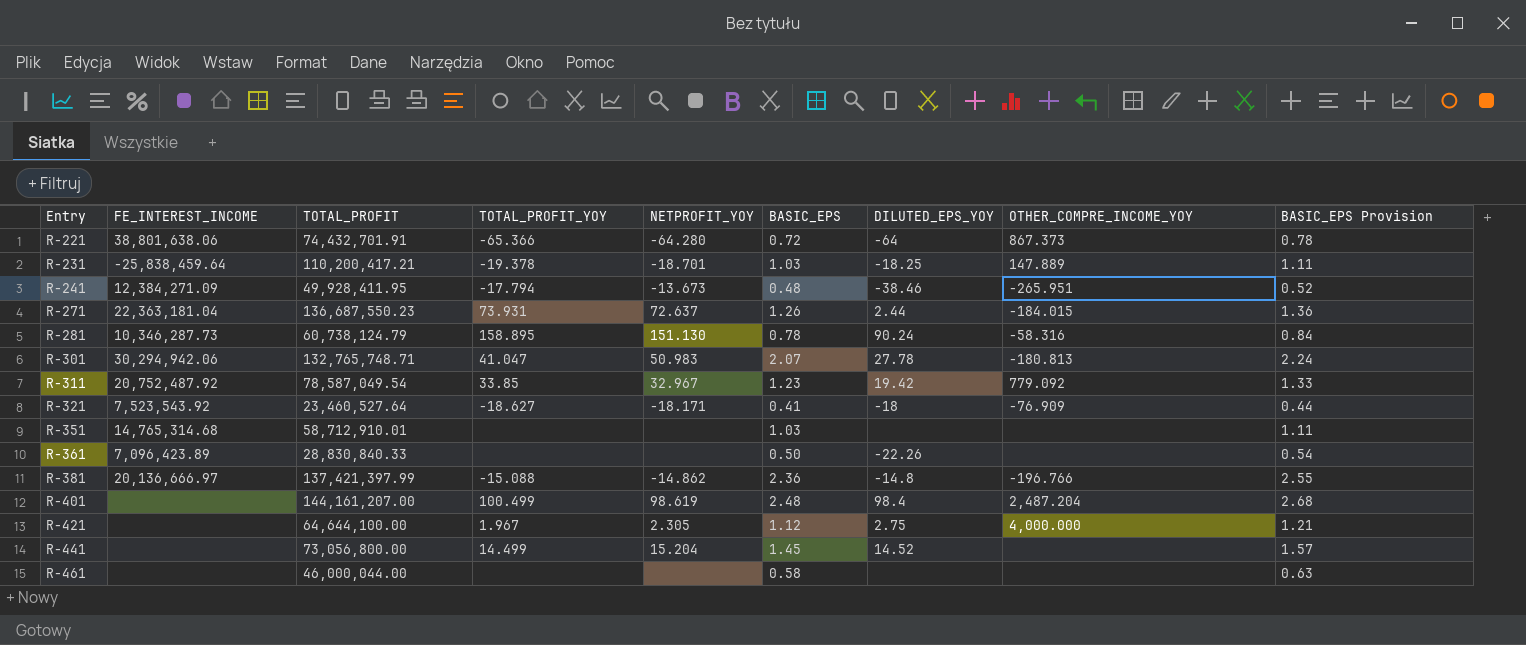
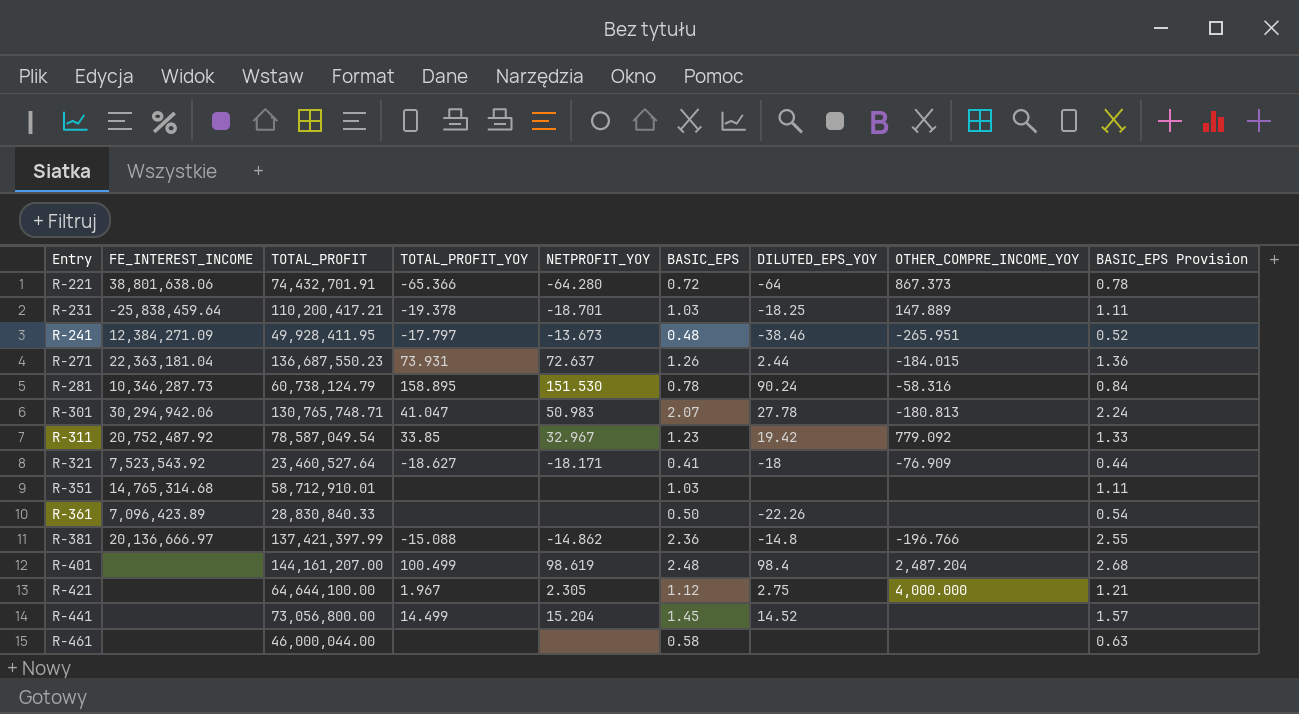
R-241 | TOTAL_PROFIT_YOY: -17.794 -> -17.797
R-281 | NETPROFIT_YOY: 151.130 -> 151.530
R-301 | TOTAL_PROFIT: 132,765,748.71 -> 130,765,748.71

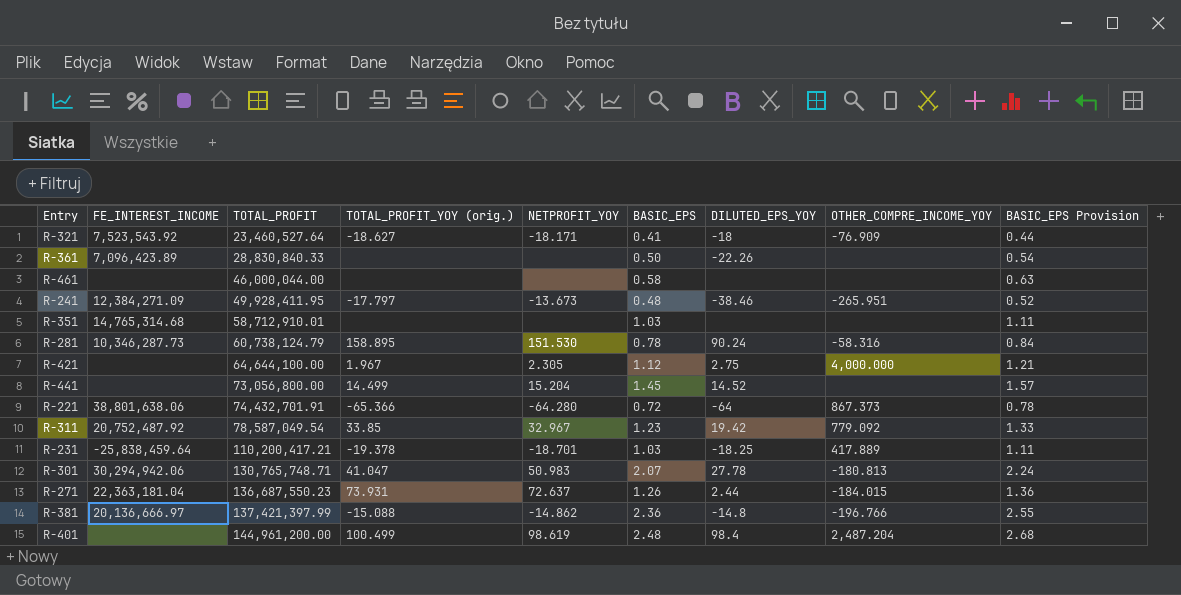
row order: Entry ascending -> TOTAL_PROFIT ascending
column name: TOTAL_PROFIT_YOY -> TOTAL_PROFIT_YOY (orig.)
R-231 | OTHER_COMPRE_INCOME_YOY: 147.889 -> 417.889
R-401 | TOTAL_PROFIT: 144,161,207.00 -> 144,961,200.00

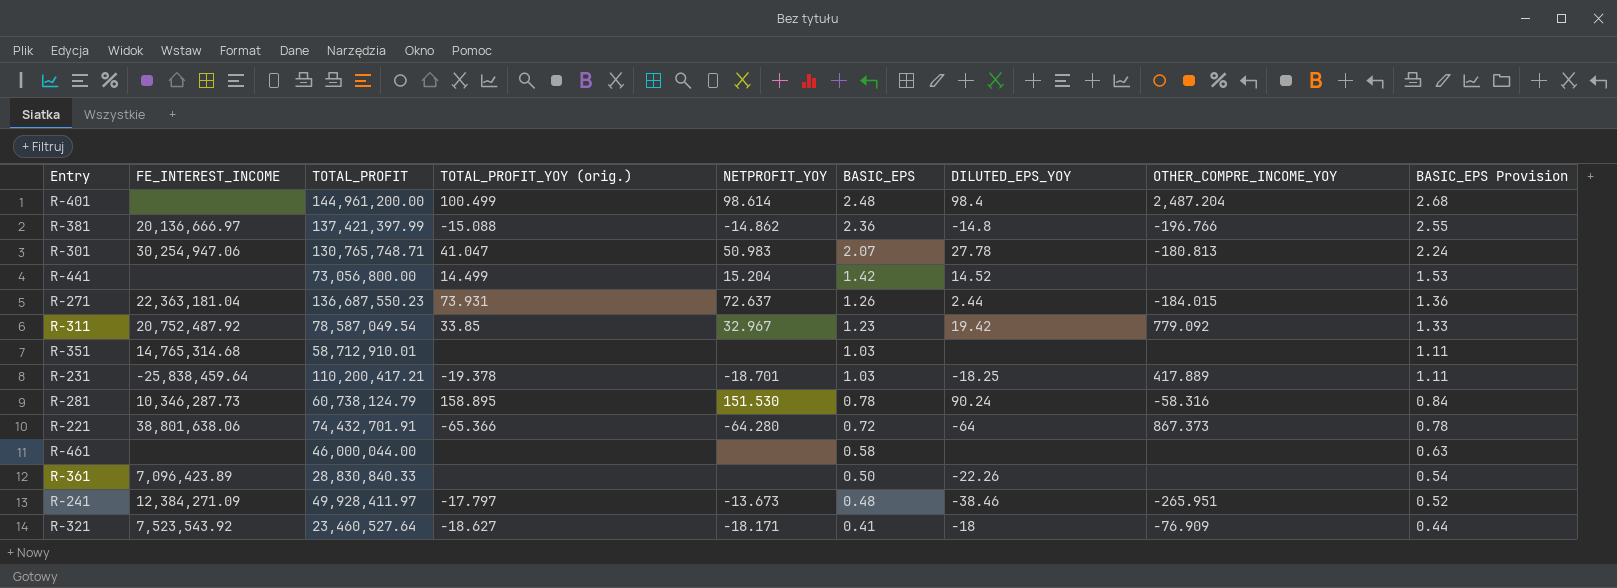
row order: TOTAL_PROFIT ascending -> BASIC_EPS descending
row R-421: none | 64,644,100.00 | 1.967 | 2.305 | 1.12 | 2.75 | 4,000.000 | 1.21 -> none
R-401 | NETPROFIT_YOY: 98.619 -> 98.614
R-301 | FE_INTEREST_INCOME: 30,294,942.06 -> 30,254,947.06
R-441 | BASIC_EPS: 1.45 -> 1.42
R-441 | BASIC_EPS Provision: 1.57 -> 1.53
R-241 | TOTAL_PROFIT: 49,928,411.95 -> 49,928,411.97

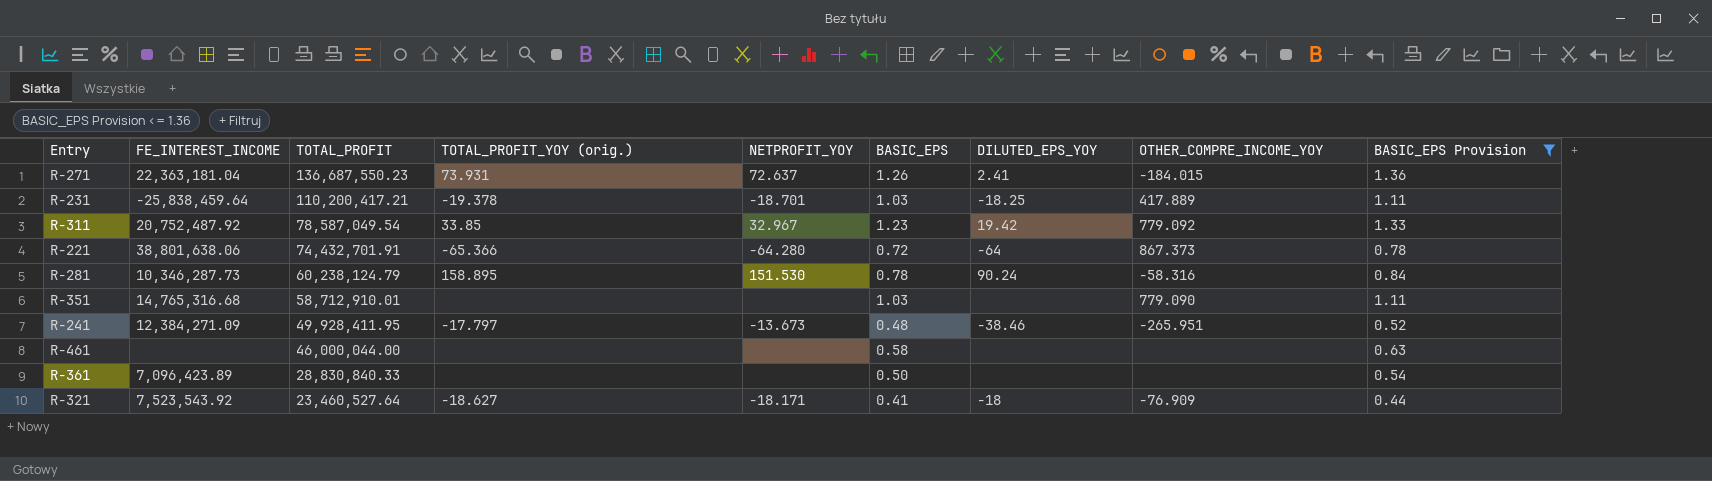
filter: none -> BASIC_EPS Provision <= 1.36
row order: BASIC_EPS descending -> TOTAL_PROFIT descending
R-271 | DILUTED_EPS_YOY: 2.44 -> 2.41
R-281 | TOTAL_PROFIT: 60,738,124.79 -> 60,238,124.79
R-351 | FE_INTEREST_INCOME: 14,765,314.68 -> 14,765,316.68
R-351 | OTHER_COMPRE_INCOME_YOY: none -> 779.090
R-241 | TOTAL_PROFIT: 49,928,411.97 -> 49,928,411.95
R-361 | DILUTED_EPS_YOY: -22.26 -> none

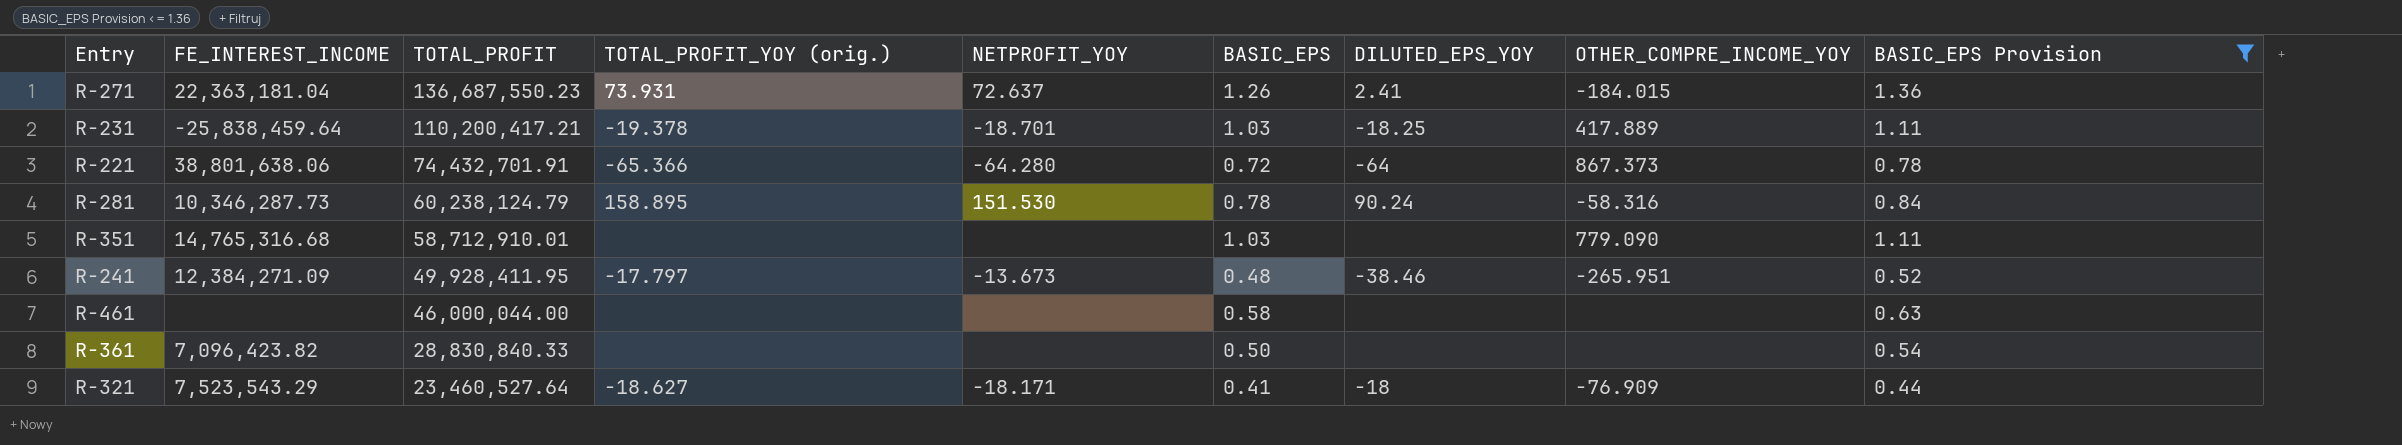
row R-311: 20,752,487.92 | 78,587,049.54 | 33.85 | 32.967 | 1.23 | 19.42 | 779.092 | 1.33 -> none
R-361 | FE_INTEREST_INCOME: 7,096,423.89 -> 7,096,423.82
R-321 | FE_INTEREST_INCOME: 7,523,543.92 -> 7,523,543.29

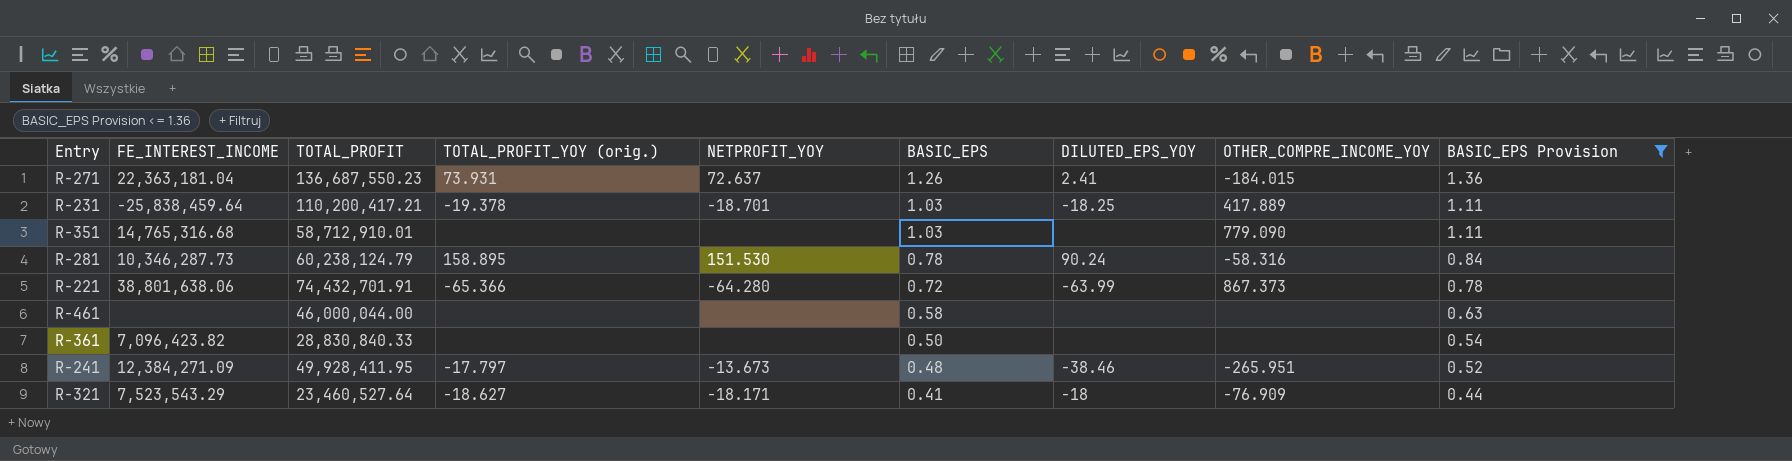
row order: TOTAL_PROFIT descending -> BASIC_EPS descending
R-221 | DILUTED_EPS_YOY: -64 -> -63.99

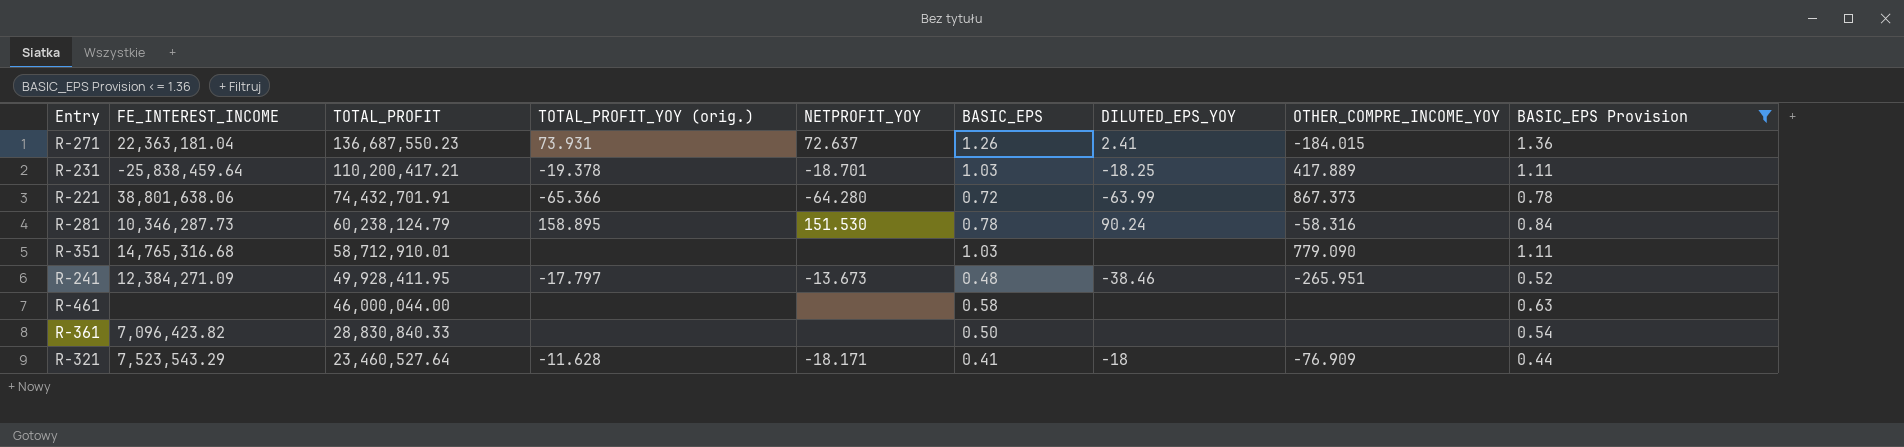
row order: BASIC_EPS descending -> TOTAL_PROFIT descending
R-321 | TOTAL_PROFIT_YOY (orig.): -18.627 -> -11.628

